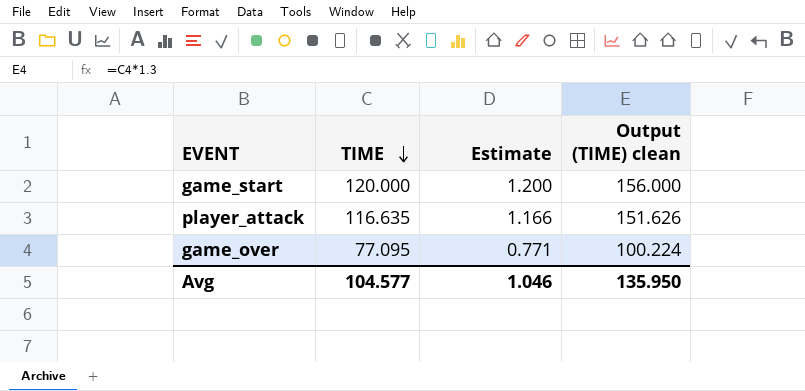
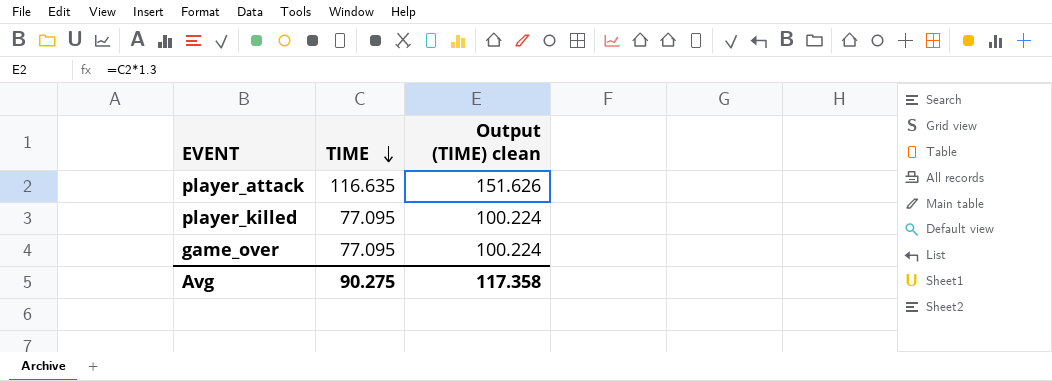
column Estimate | formula: [TIME] * 0.01 -> none
row game_start: 120.000 | 1.200 | 156.000 -> none
row player_killed: none -> 77.095 | 100.224
Avg | TIME: 104.577 -> 90.275
Avg | Output (TIME) clean: 135.950 -> 117.358

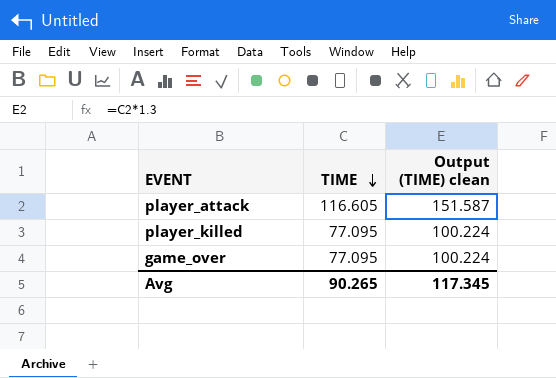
player_attack | TIME: 116.635 -> 116.605
player_attack | Output (TIME) clean: 151.626 -> 151.587
Avg | TIME: 90.275 -> 90.265
Avg | Output (TIME) clean: 117.358 -> 117.345

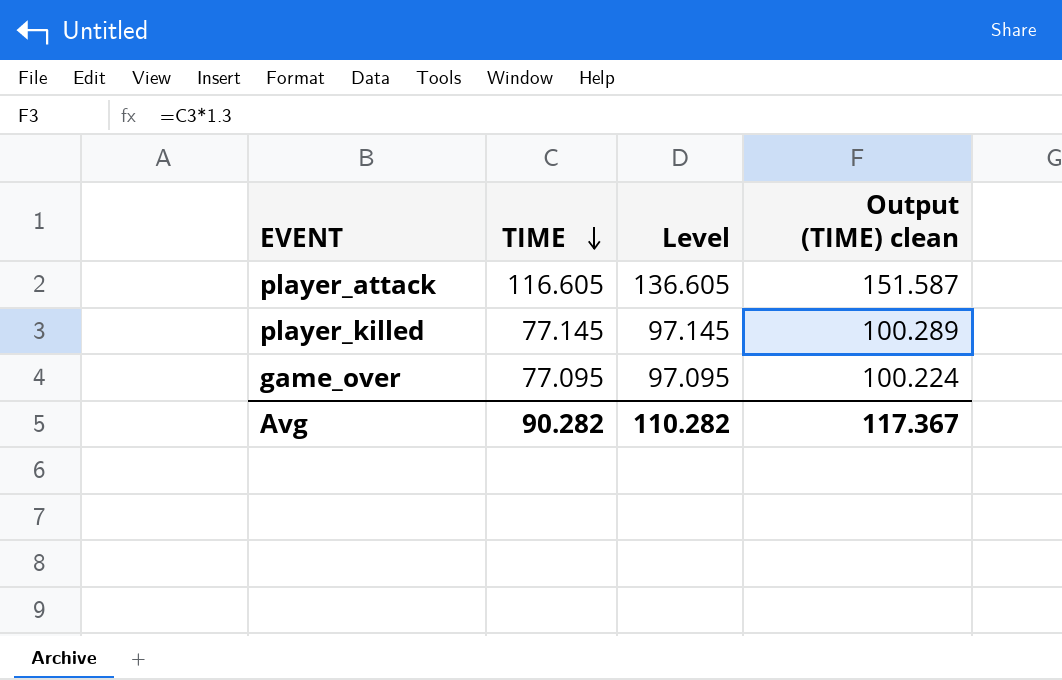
column Level | formula: none -> [TIME] + 20
player_killed | TIME: 77.095 -> 77.145
player_killed | Output (TIME) clean: 100.224 -> 100.289
Avg | TIME: 90.265 -> 90.282
Avg | Output (TIME) clean: 117.345 -> 117.367

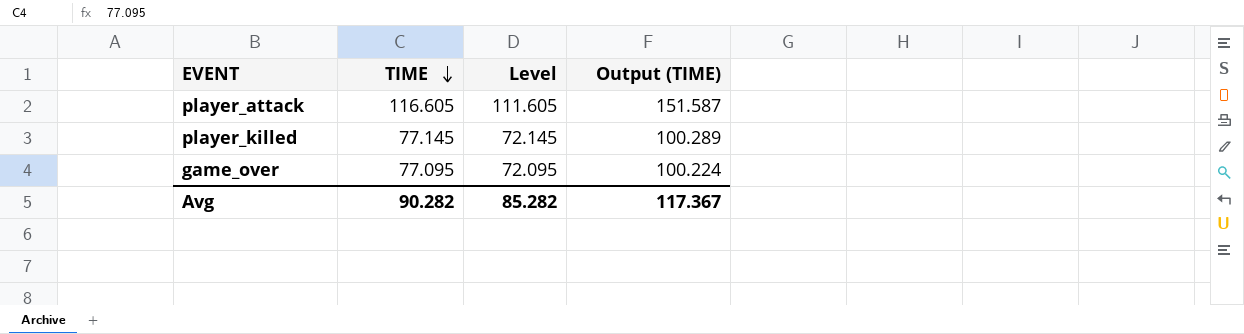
column Level | formula: [TIME] + 20 -> [TIME] - 5
column name: Output (TIME) clean -> Output (TIME)
Avg | Level: 110.282 -> 85.282

